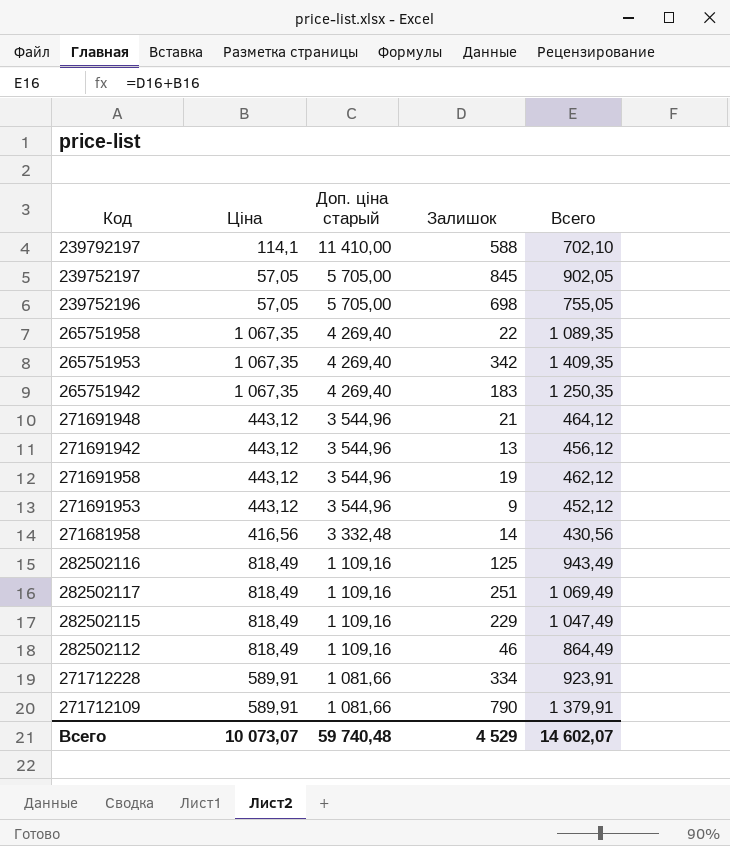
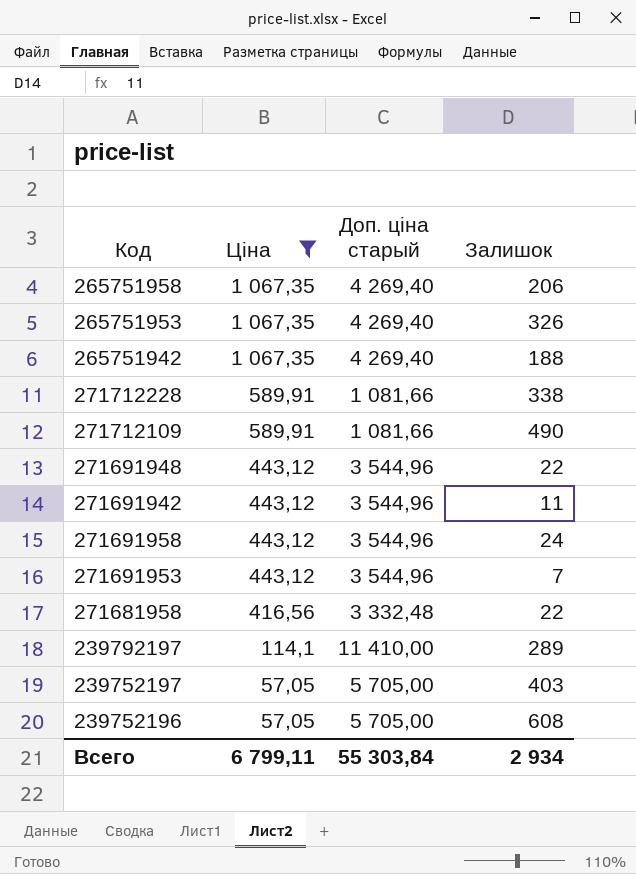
filter: none -> Ціна != 818,49
row order: Доп. ціна старый descending -> Ціна descending
column Всего | formula: [Ціна] + [Залишок] -> none
265751958 | Залишок: 22 -> 206
265751953 | Залишок: 342 -> 326
265751942 | Залишок: 183 -> 188
271712228 | Залишок: 334 -> 338
271712109 | Залишок: 790 -> 490
271691948 | Залишок: 21 -> 22
271691942 | Залишок: 13 -> 11
271691958 | Залишок: 19 -> 24
271691953 | Залишок: 9 -> 7
271681958 | Залишок: 14 -> 22
239792197 | Залишок: 588 -> 289
239752197 | Залишок: 845 -> 403
239752196 | Залишок: 698 -> 608
Всего | Ціна: 10 073,07 -> 6 799,11
Всего | Доп. ціна старый: 59 740,48 -> 55 303,84
Всего | Залишок: 4 529 -> 2 934

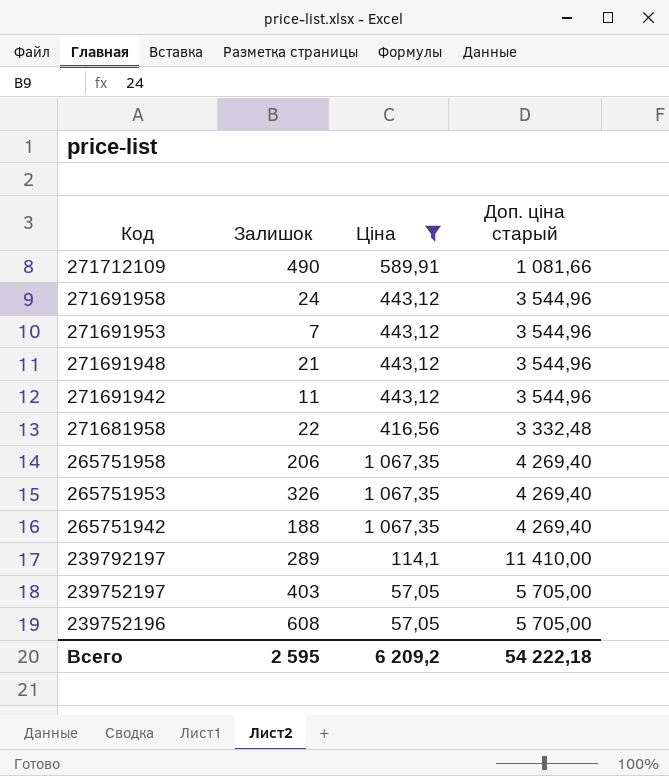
row order: Ціна descending -> Код descending
column Залишок | position: 4 -> 2
row 271712228: 589,91 | 1 081,66 | 338 -> none
271691948 | Залишок: 22 -> 21
Всего | Залишок: 2 934 -> 2 595
Всего | Ціна: 6 799,11 -> 6 209,2
Всего | Доп. ціна старый: 55 303,84 -> 54 222,18

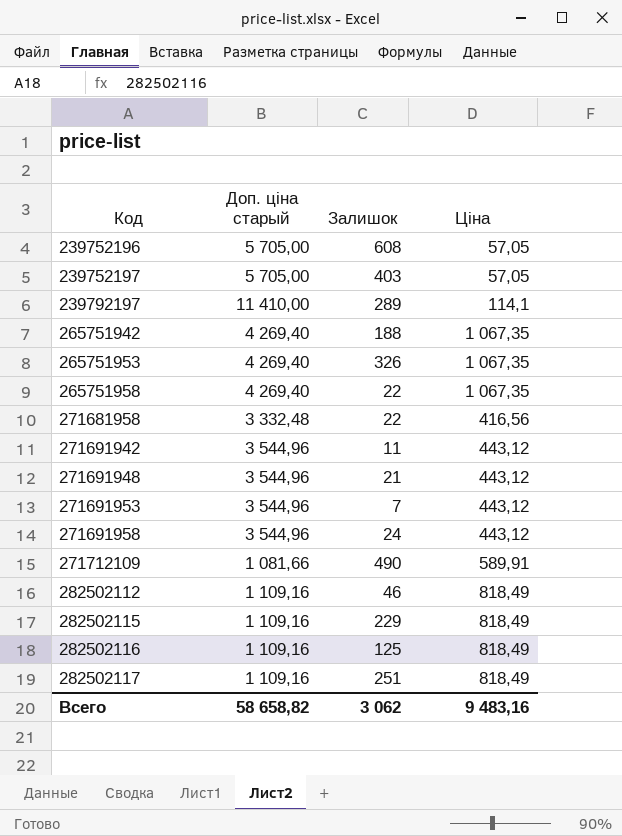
filter: Ціна != 818,49 -> none
row order: Код descending -> Код ascending
column Доп. ціна старый | position: 4 -> 2
265751958 | Залишок: 206 -> 22
Всего | Доп. ціна старый: 54 222,18 -> 58 658,82
Всего | Залишок: 2 595 -> 3 062
Всего | Ціна: 6 209,2 -> 9 483,16

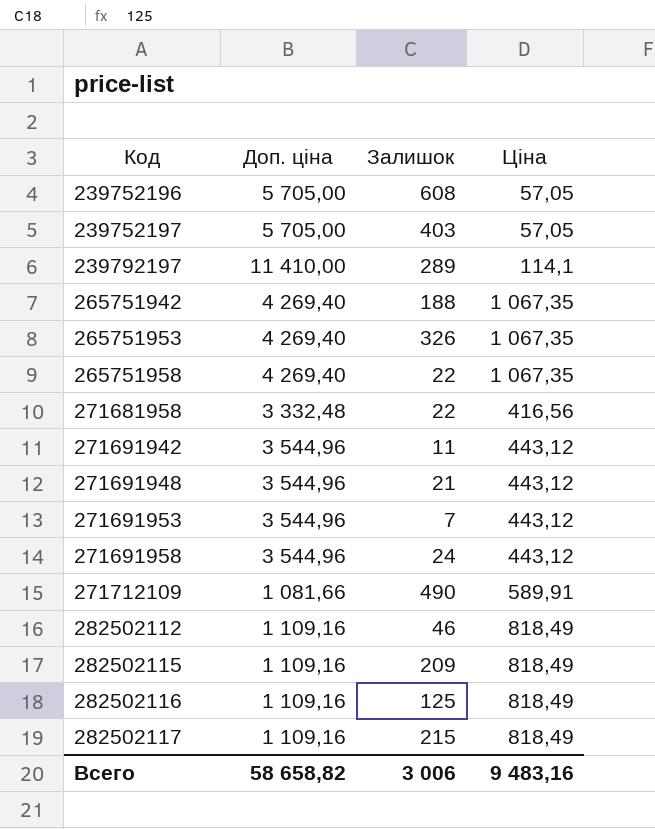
column name: Доп. ціна старый -> Доп. ціна
282502115 | Залишок: 229 -> 209
282502117 | Залишок: 251 -> 215
Всего | Залишок: 3 062 -> 3 006

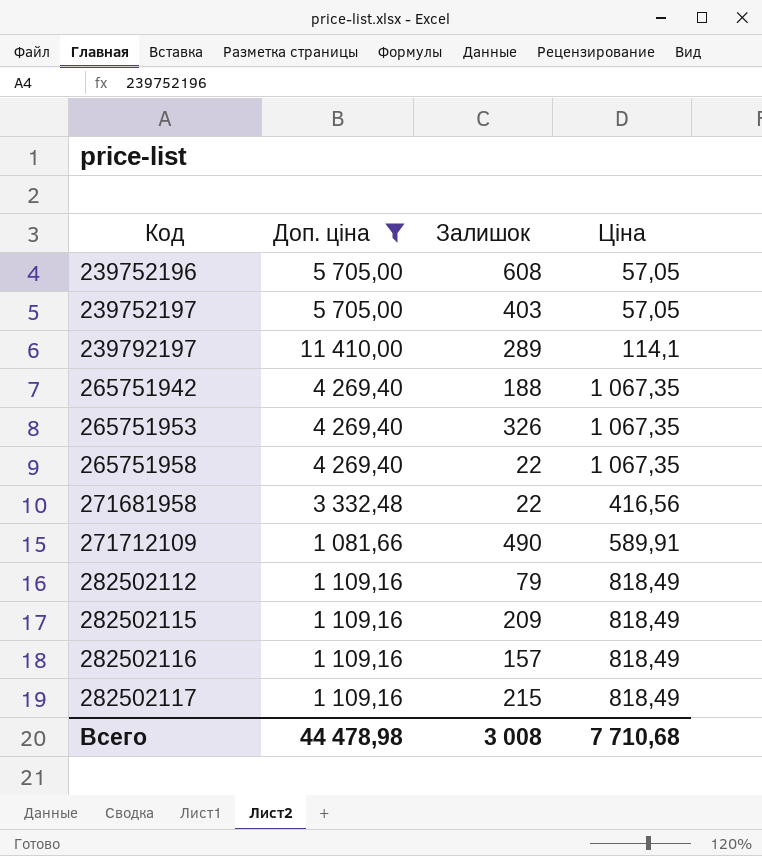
filter: none -> Доп. ціна != 3 544,96
282502112 | Залишок: 46 -> 79
282502116 | Залишок: 125 -> 157
Всего | Доп. ціна: 58 658,82 -> 44 478,98
Всего | Залишок: 3 006 -> 3 008
Всего | Ціна: 9 483,16 -> 7 710,68

